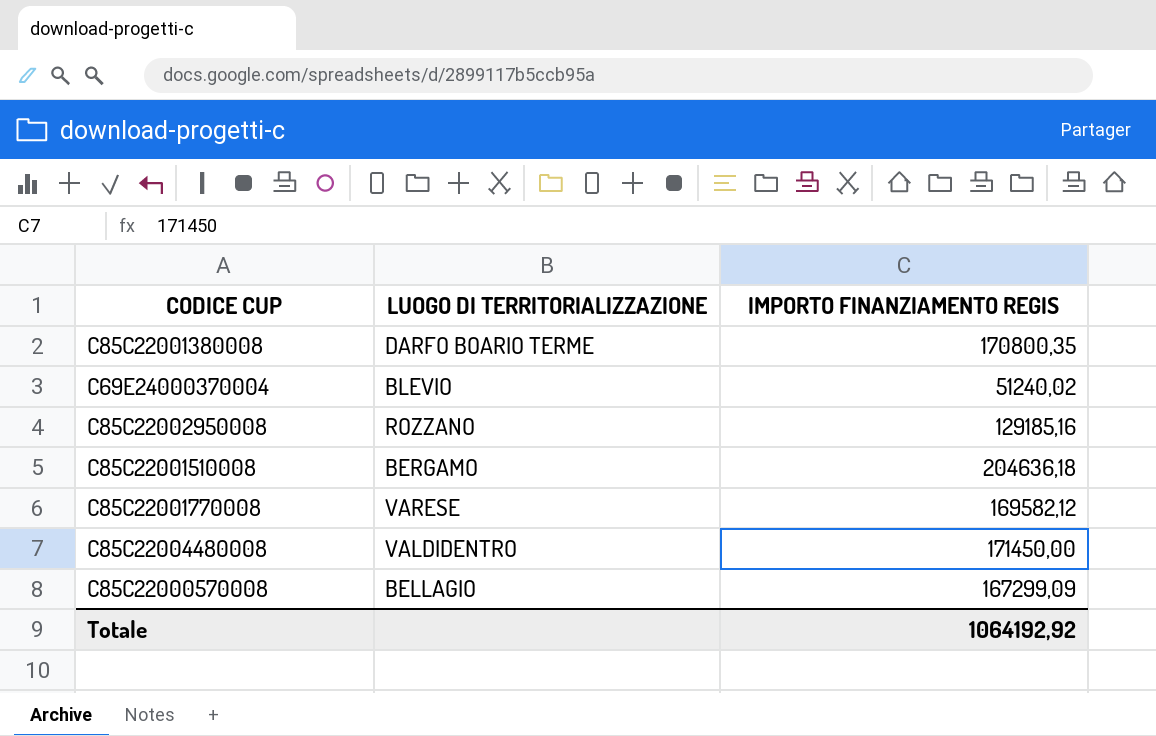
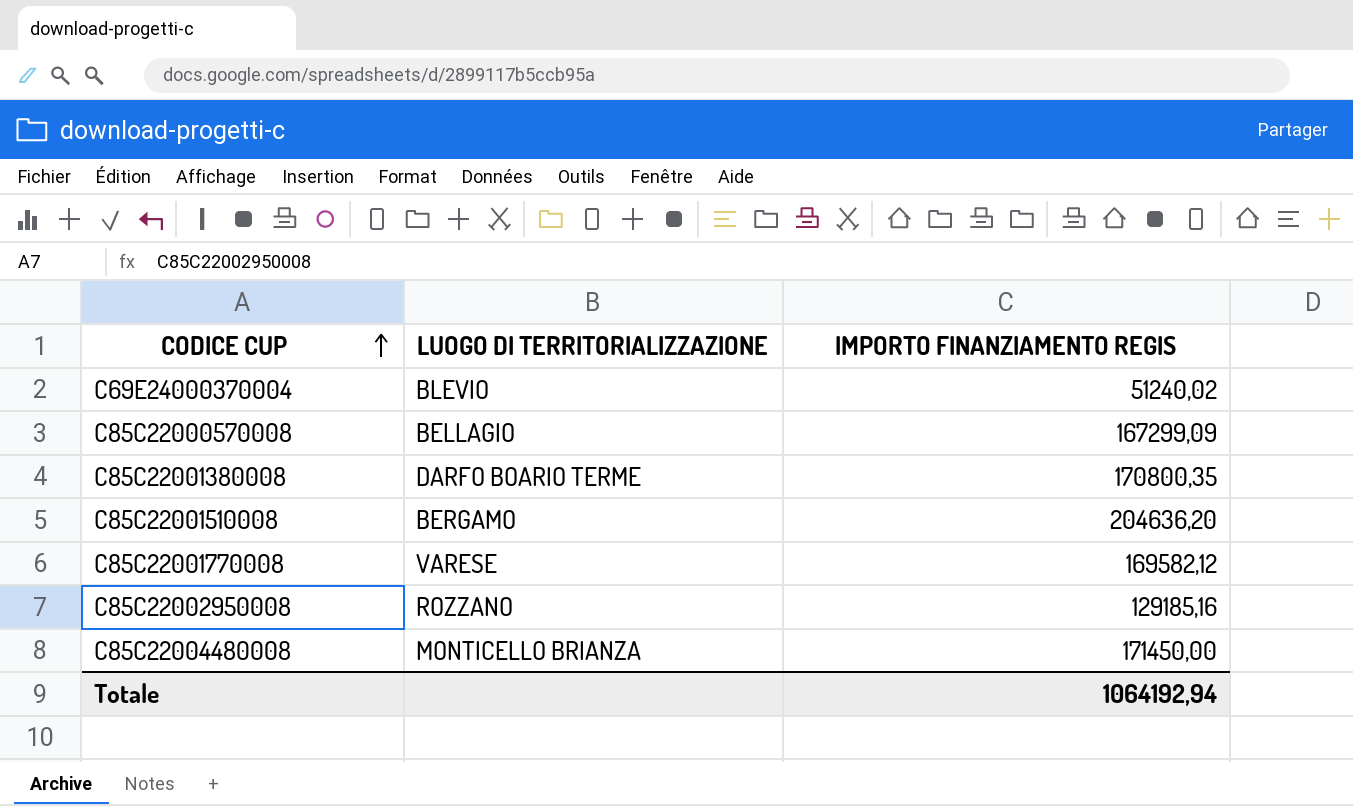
row order: none -> CODICE CUP ascending
C85C22001510008 | IMPORTO FINANZIAMENTO REGIS: 204636,18 -> 204636,20
C85C22004480008 | LUOGO DI TERRITORIALIZZAZIONE: VALDIDENTRO -> MONTICELLO BRIANZA
Totale | IMPORTO FINANZIAMENTO REGIS: 1064192,92 -> 1064192,94

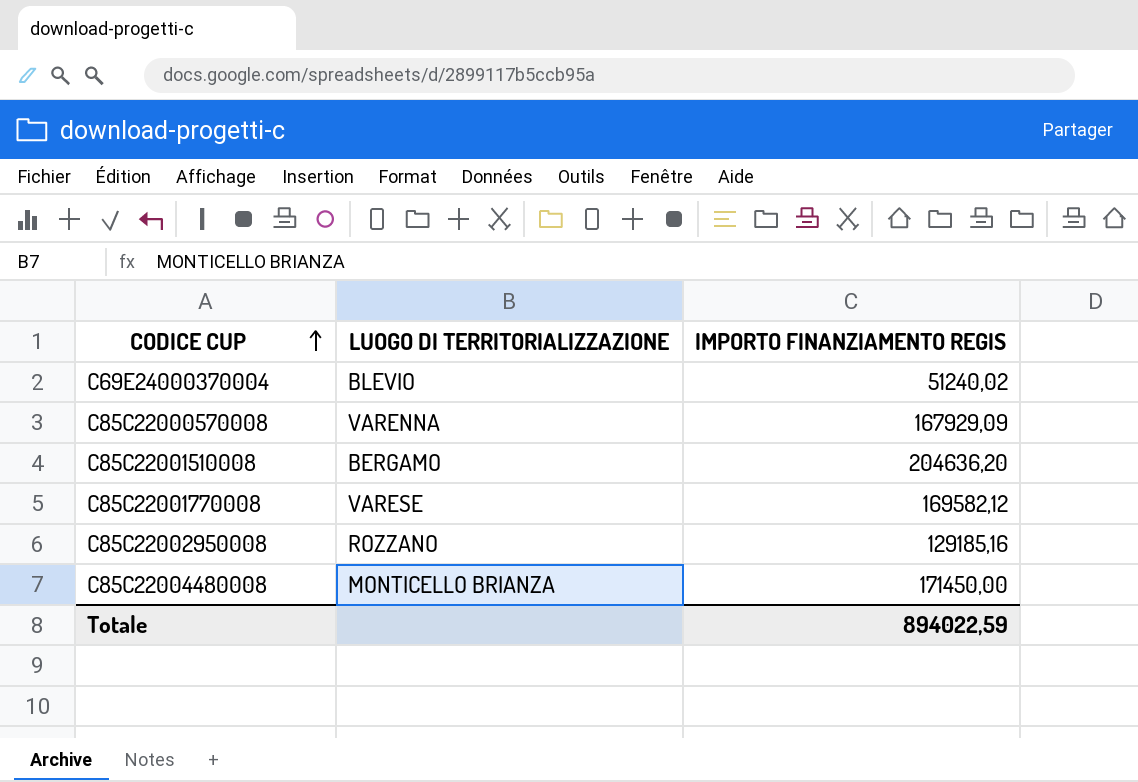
row C85C22001380008: DARFO BOARIO TERME | 170800,35 -> none
C85C22000570008 | LUOGO DI TERRITORIALIZZAZIONE: BELLAGIO -> VARENNA
C85C22000570008 | IMPORTO FINANZIAMENTO REGIS: 167299,09 -> 167929,09
Totale | IMPORTO FINANZIAMENTO REGIS: 1064192,94 -> 894022,59

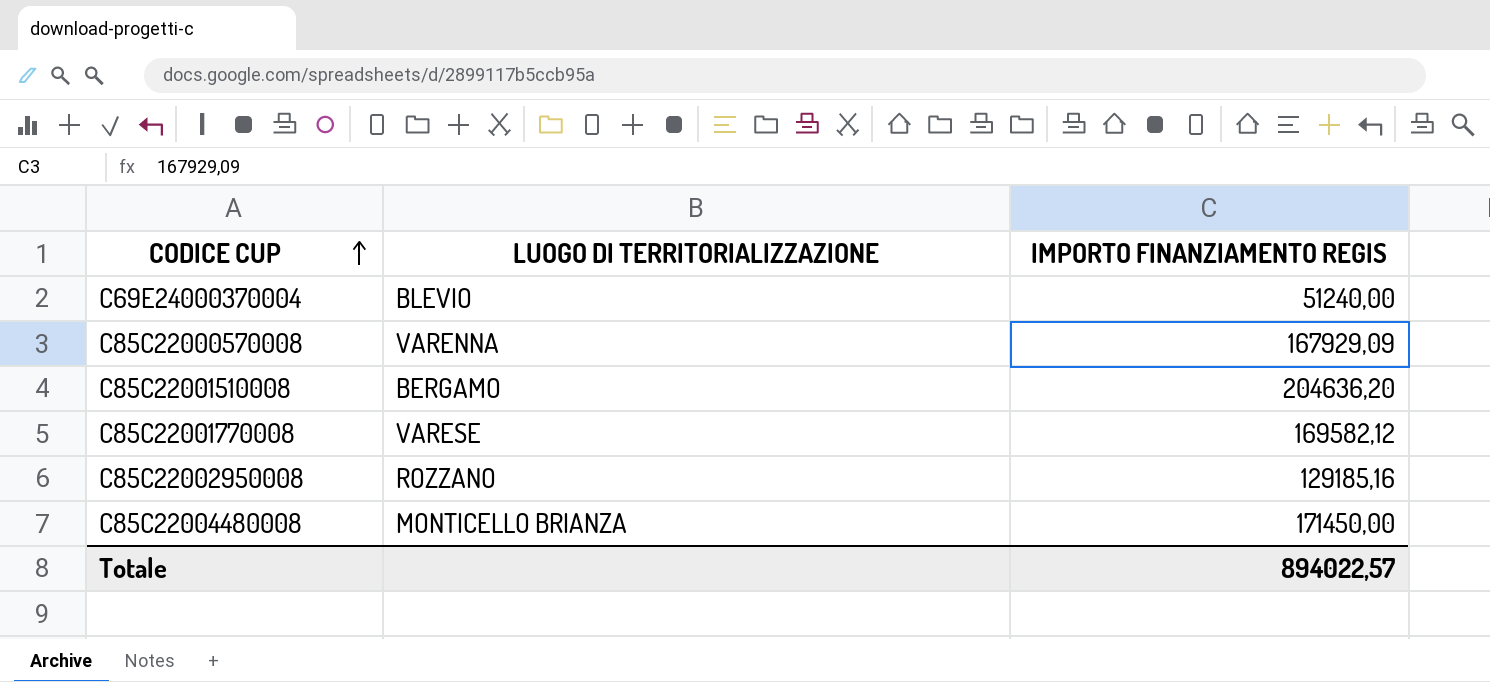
C69E24000370004 | IMPORTO FINANZIAMENTO REGIS: 51240,02 -> 51240,00
Totale | IMPORTO FINANZIAMENTO REGIS: 894022,59 -> 894022,57

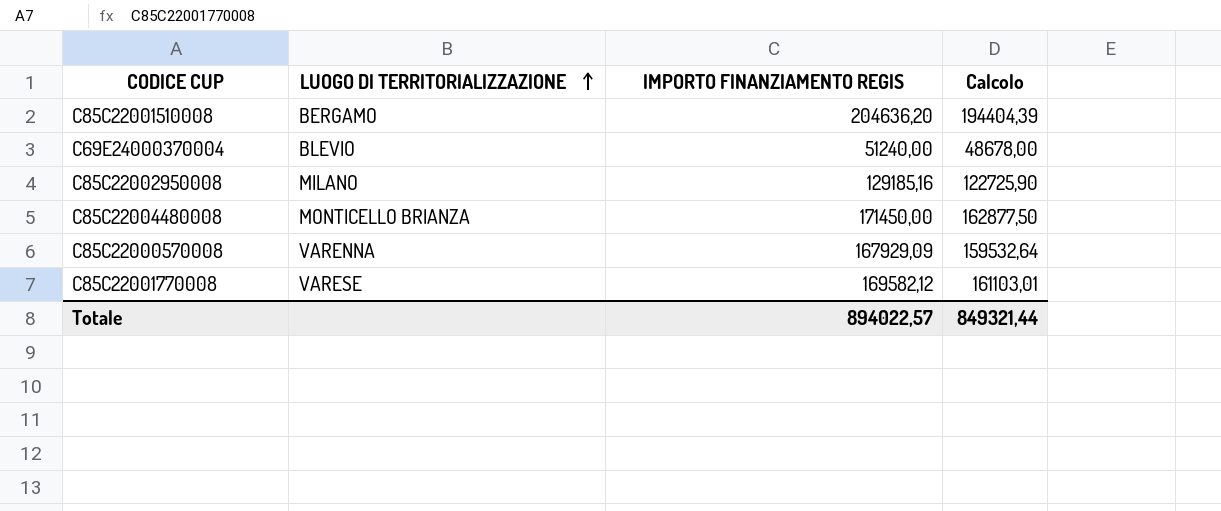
row order: CODICE CUP ascending -> LUOGO DI TERRITORIALIZZAZIONE ascending
column Calcolo | formula: none -> [IMPORTO FINANZIAMENTO REGIS] * 0,95
C85C22002950008 | LUOGO DI TERRITORIALIZZAZIONE: ROZZANO -> MILANO

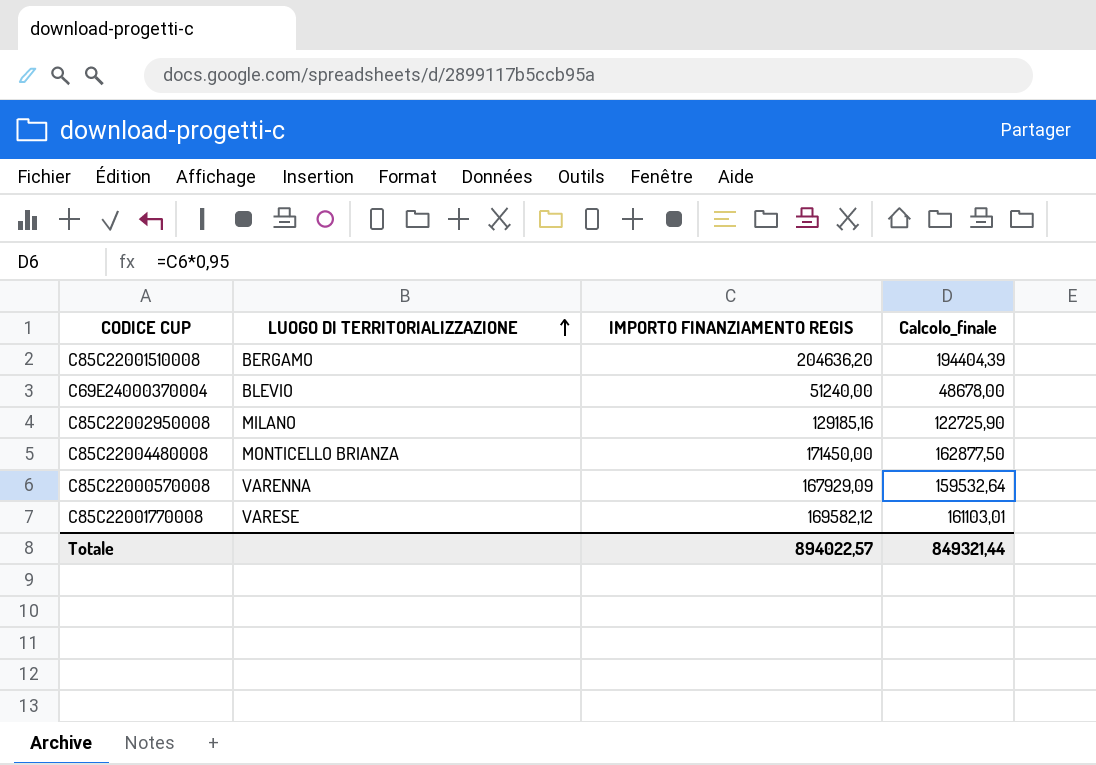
column name: Calcolo -> Calcolo_finale

